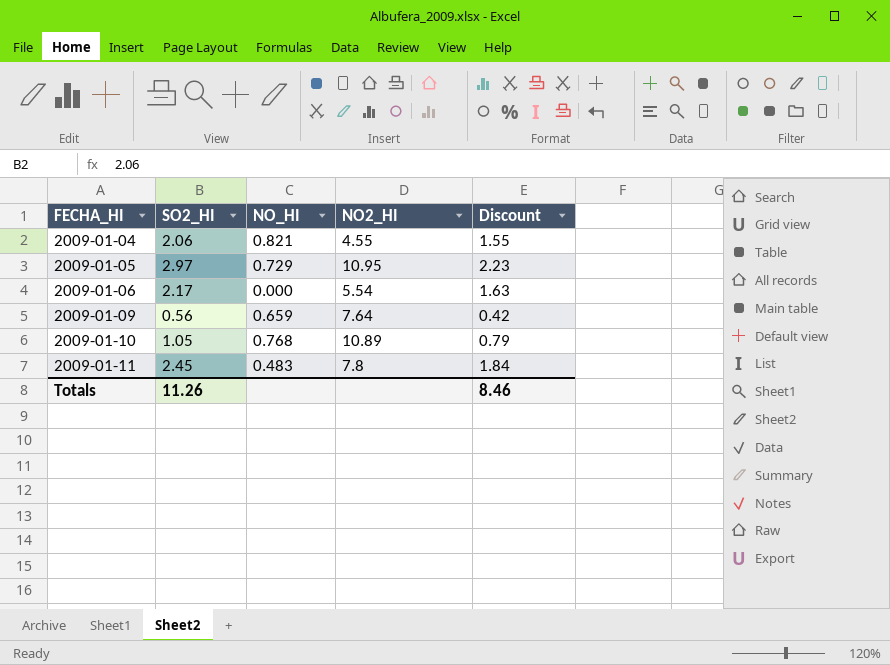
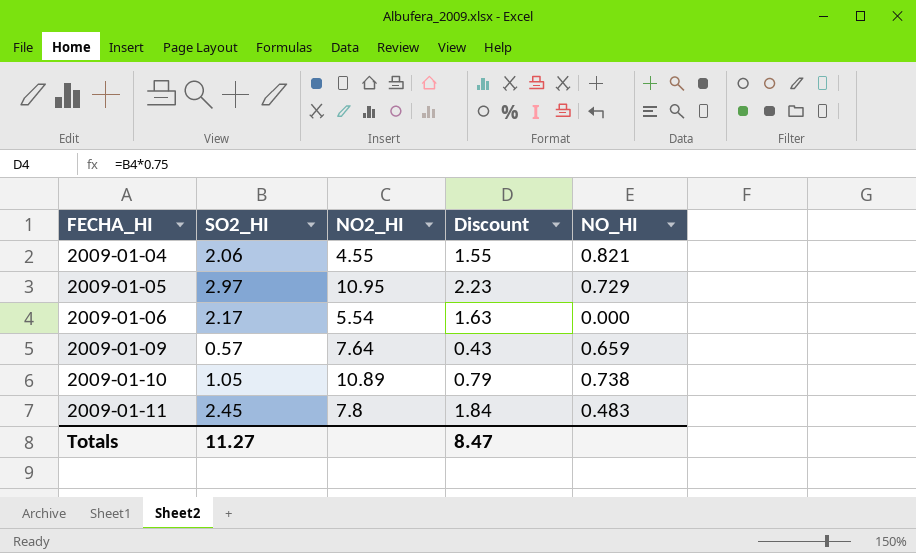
column NO_HI | position: 3 -> 5
2009-01-09 | SO2_HI: 0.56 -> 0.57
2009-01-09 | Discount: 0.42 -> 0.43
2009-01-10 | NO_HI: 0.768 -> 0.738
Totals | SO2_HI: 11.26 -> 11.27
Totals | Discount: 8.46 -> 8.47

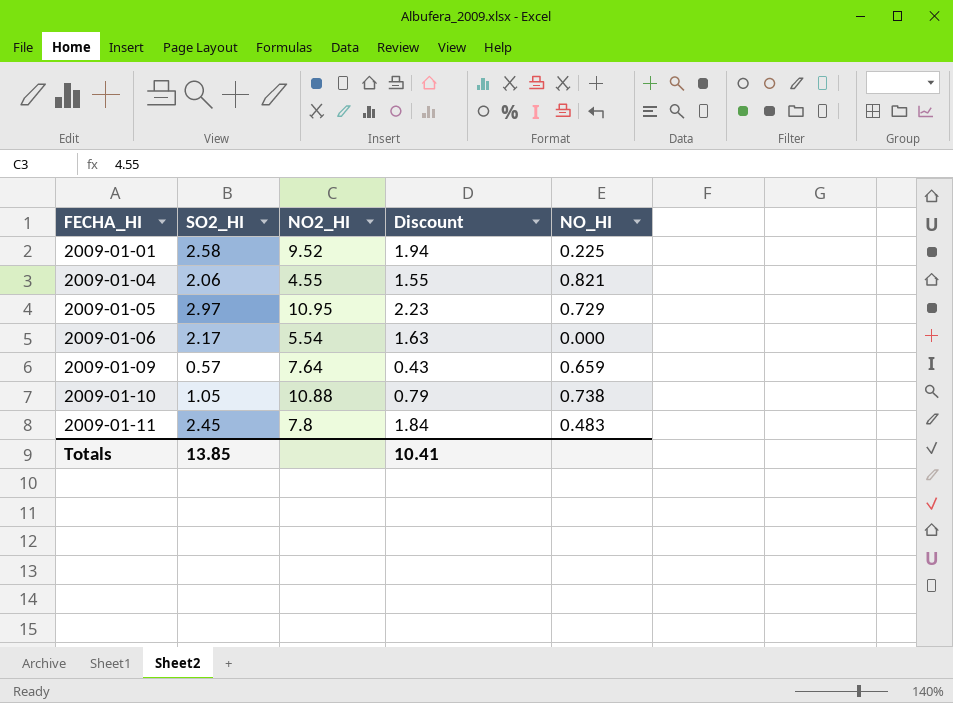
row 2009-01-01: none -> 2.58 | 9.52 | 1.94 | 0.225
2009-01-10 | NO2_HI: 10.89 -> 10.88
Totals | SO2_HI: 11.27 -> 13.85
Totals | Discount: 8.47 -> 10.41

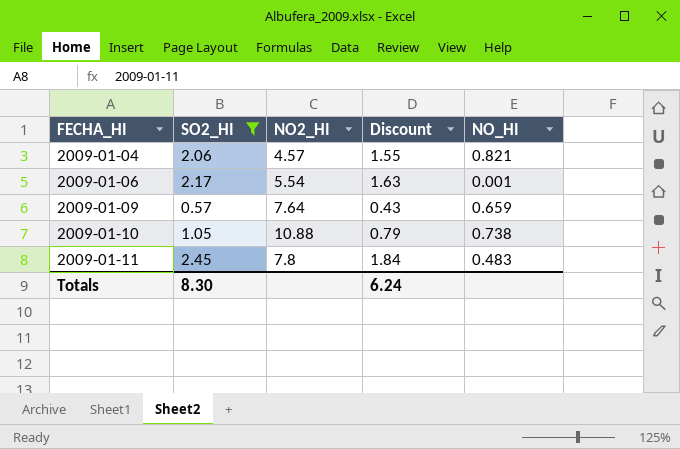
filter: none -> SO2_HI <= 2.45
2009-01-04 | NO2_HI: 4.55 -> 4.57
2009-01-06 | NO_HI: 0.000 -> 0.001
Totals | SO2_HI: 13.85 -> 8.30
Totals | Discount: 10.41 -> 6.24

